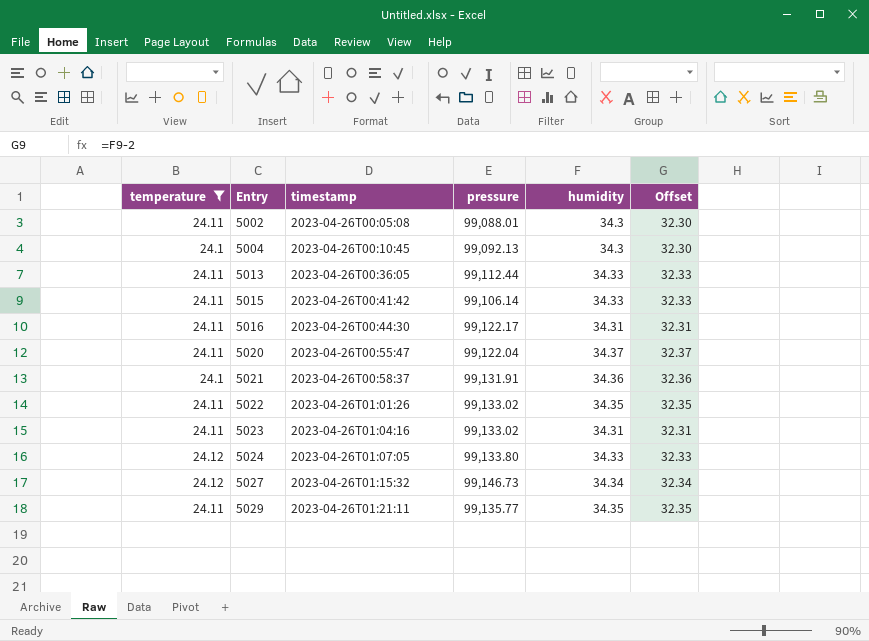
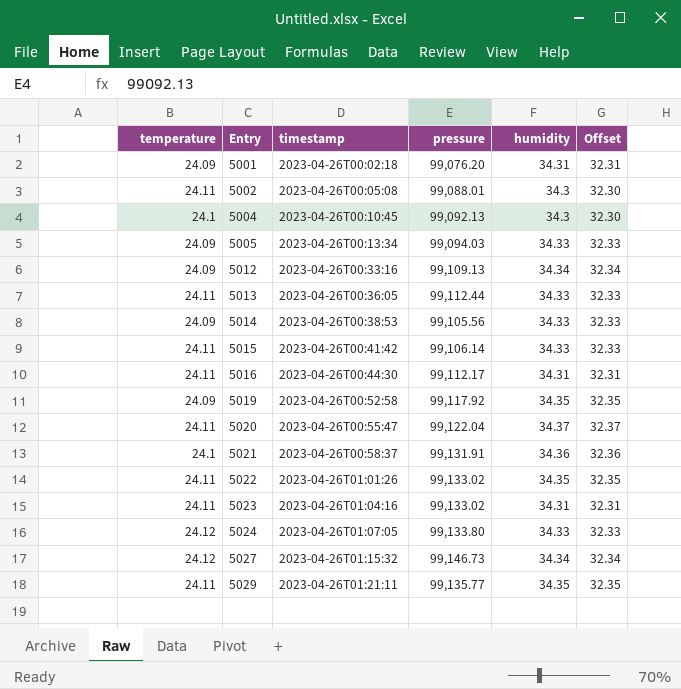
filter: temperature != 24.09 -> none
5016 | pressure: 99,122.17 -> 99,112.17

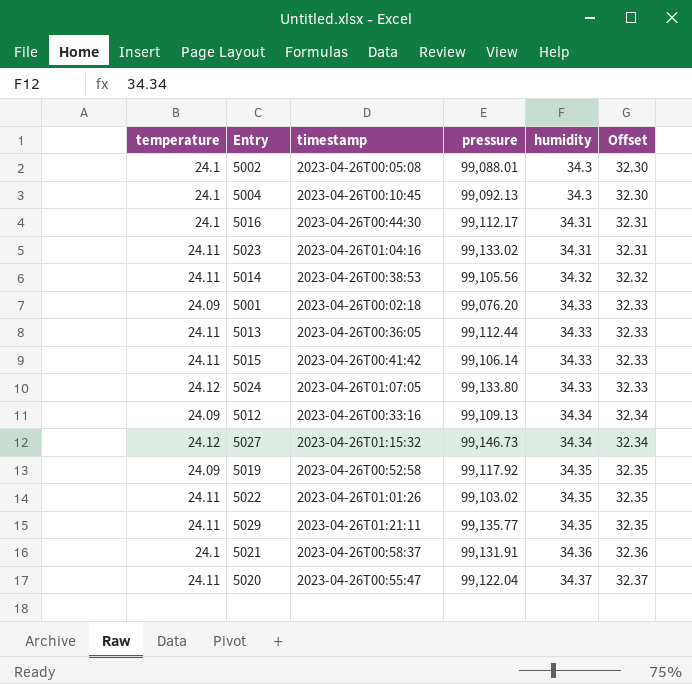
row order: Entry ascending -> humidity ascending
row 5005: 24.09 | 2023-04-26T00:13:34 | 99,094.03 | 34.33 | 32.33 -> none
5002 | temperature: 24.11 -> 24.1
5016 | temperature: 24.11 -> 24.1
5014 | temperature: 24.09 -> 24.11
5014 | humidity: 34.33 -> 34.32
5014 | Offset: 32.33 -> 32.32
5001 | humidity: 34.31 -> 34.33
5001 | Offset: 32.31 -> 32.33
5022 | pressure: 99,133.02 -> 99,103.02

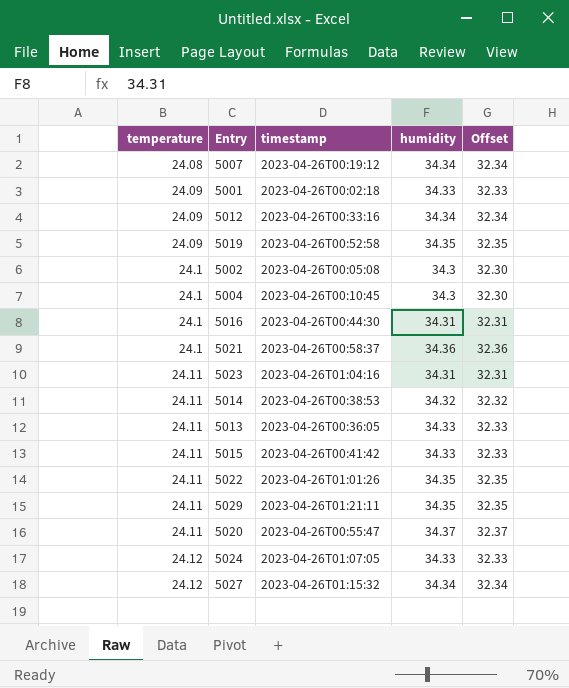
row order: humidity ascending -> temperature ascending
column pressure | position: 4 -> none
row 5007: none -> 24.08 | 2023-04-26T00:19:12 | 34.34 | 32.34

